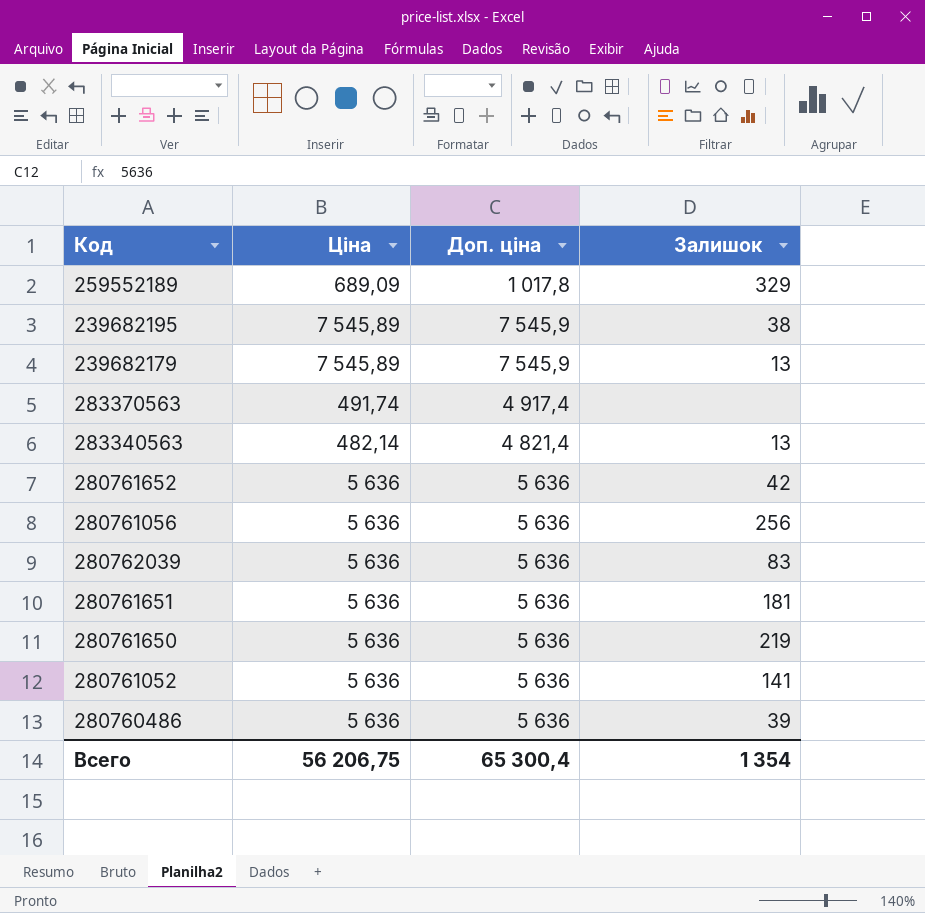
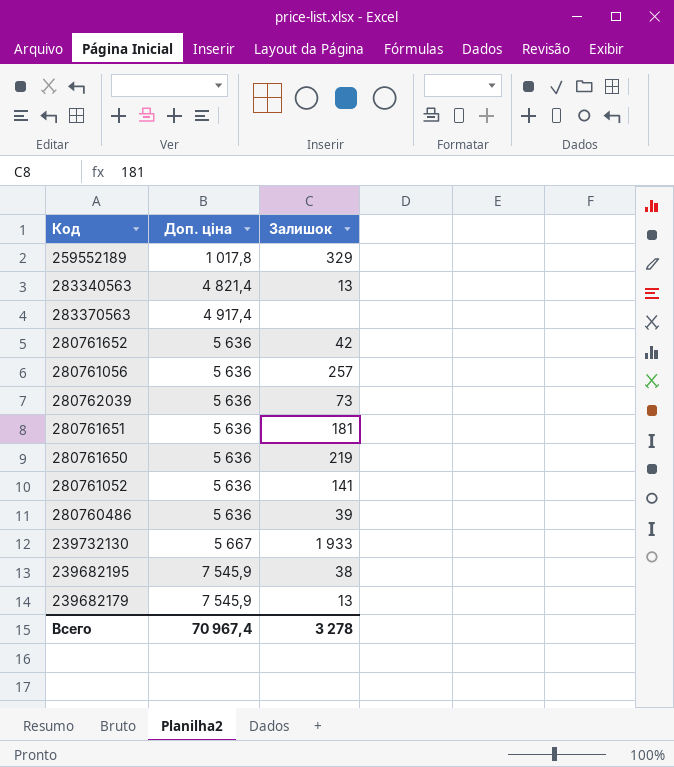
row order: none -> Доп. ціна ascending
column Ціна | position: 2 -> none
280761056 | Залишок: 256 -> 257
280762039 | Залишок: 83 -> 73
row 239732130: none -> 5 667 | 1 933
Всего | Доп. ціна: 65 300,4 -> 70 967,4
Всего | Залишок: 1 354 -> 3 278

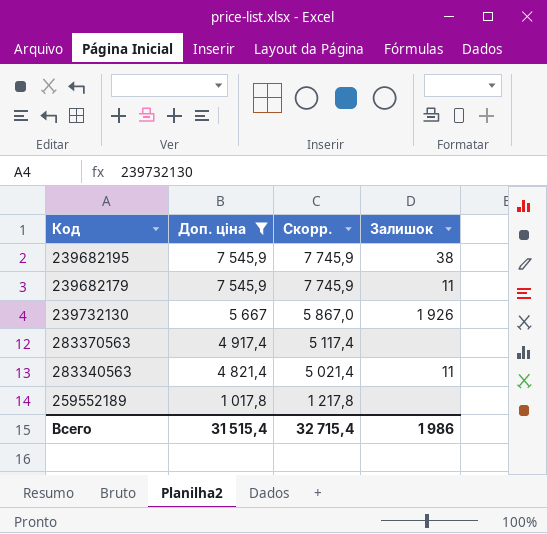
filter: none -> Доп. ціна != 5 636
row order: Доп. ціна ascending -> Доп. ціна descending
column Скорр. | formula: none -> [Доп. ціна] + 200
239682179 | Залишок: 13 -> 11
239732130 | Залишок: 1 933 -> 1 926
283340563 | Залишок: 13 -> 11
259552189 | Залишок: 329 -> none
Всего | Доп. ціна: 70 967,4 -> 31 515,4
Всего | Залишок: 3 278 -> 1 986

